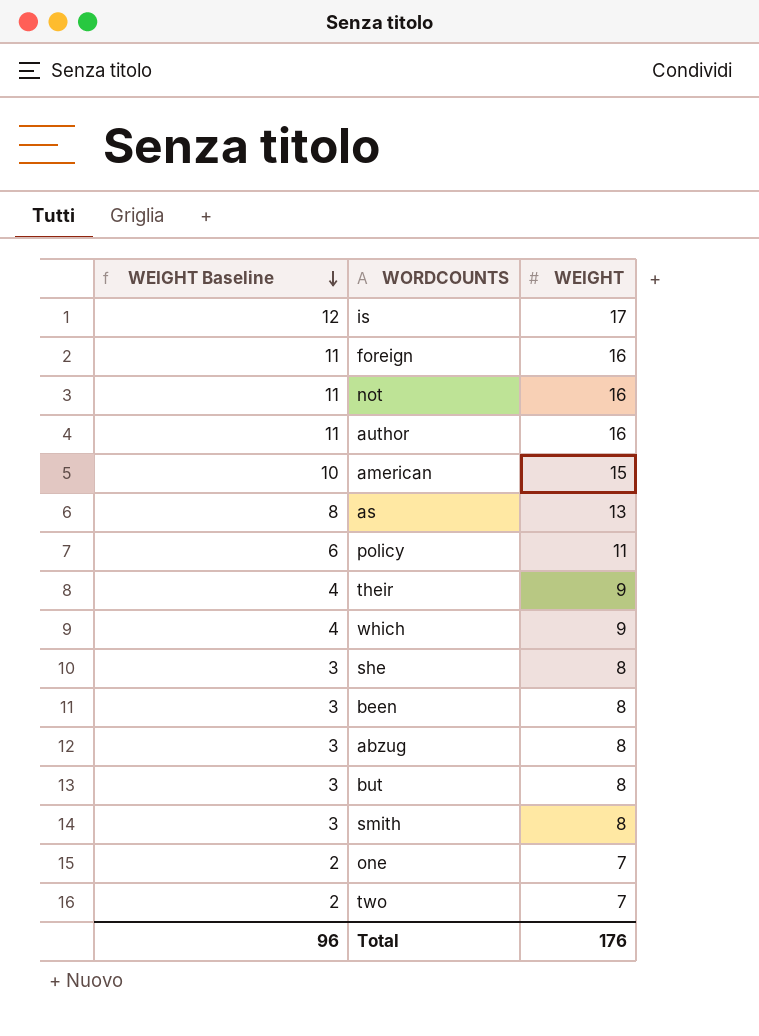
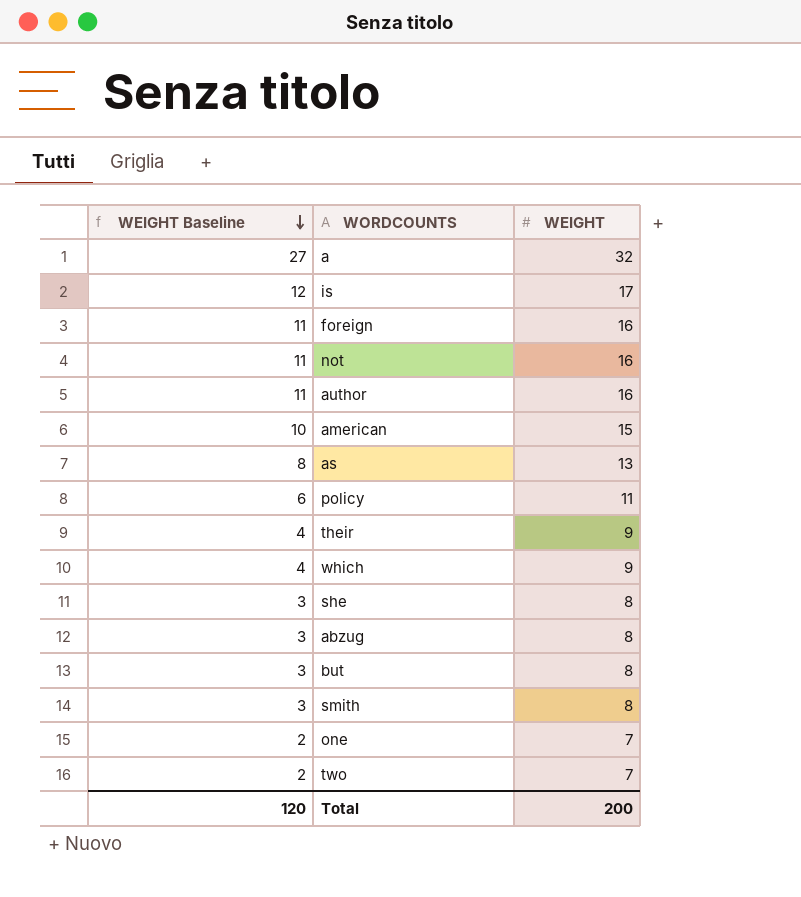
row been: 3 | 8 -> none
row a: none -> 27 | 32
Total | WEIGHT Baseline: 96 -> 120
Total | WEIGHT: 176 -> 200

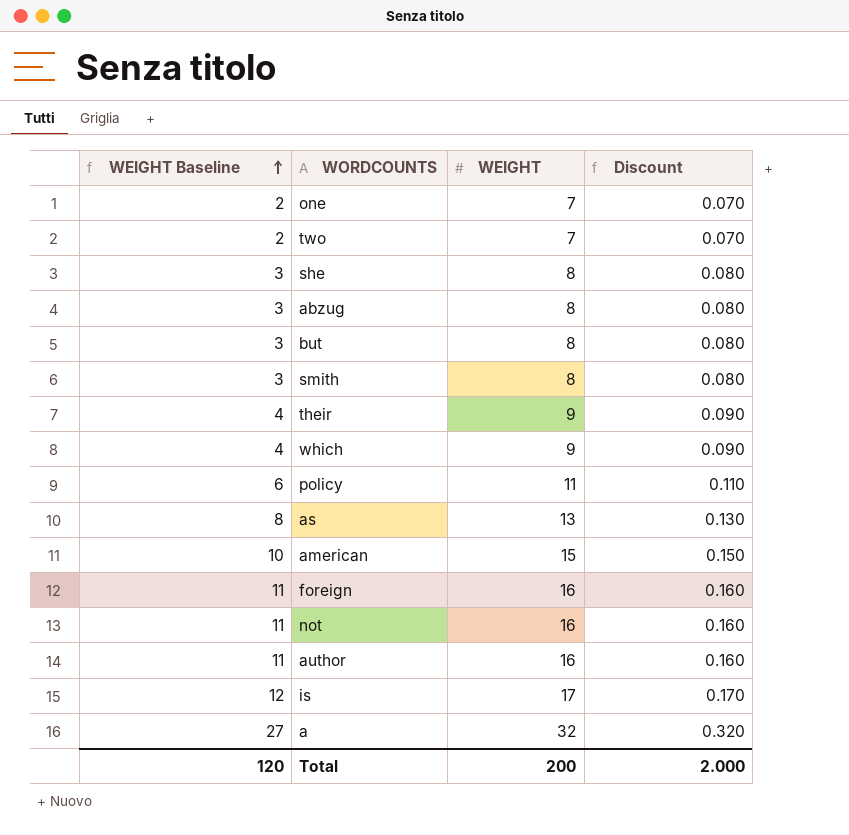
row order: WEIGHT Baseline descending -> WEIGHT Baseline ascending
column Discount | formula: none -> [WEIGHT] * 0.01

